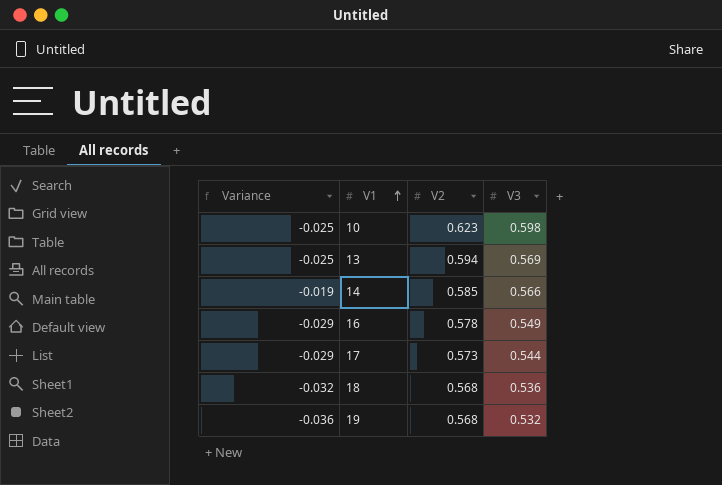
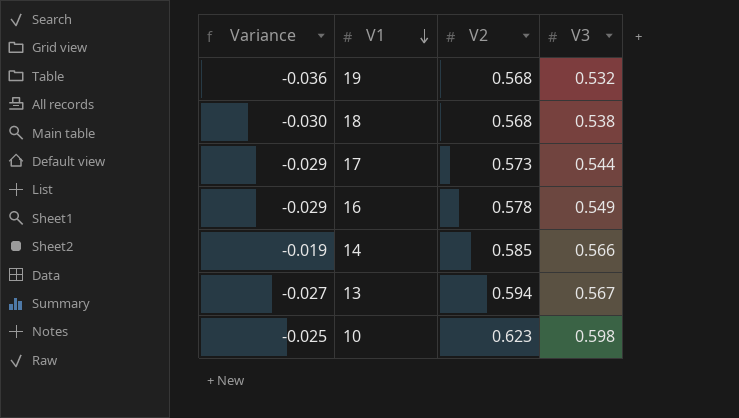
row order: V1 ascending -> V1 descending
18 | Variance: -0.032 -> -0.030
18 | V3: 0.536 -> 0.538
13 | Variance: -0.025 -> -0.027
13 | V3: 0.569 -> 0.567

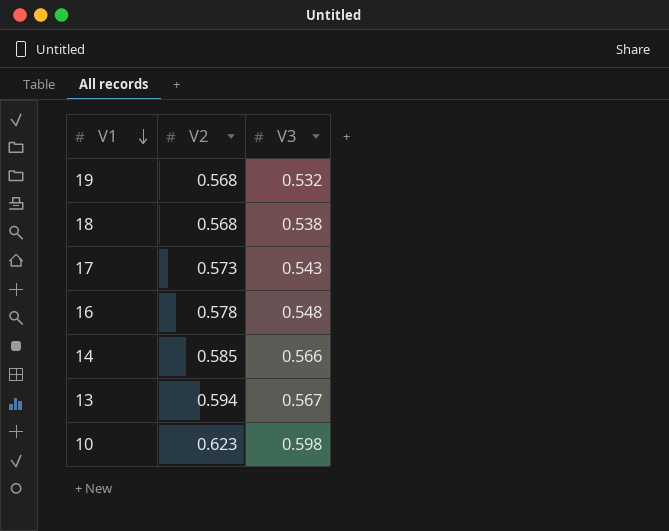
column Variance | formula: [V3] - [V2] -> none
17 | V3: 0.544 -> 0.543
16 | V3: 0.549 -> 0.548

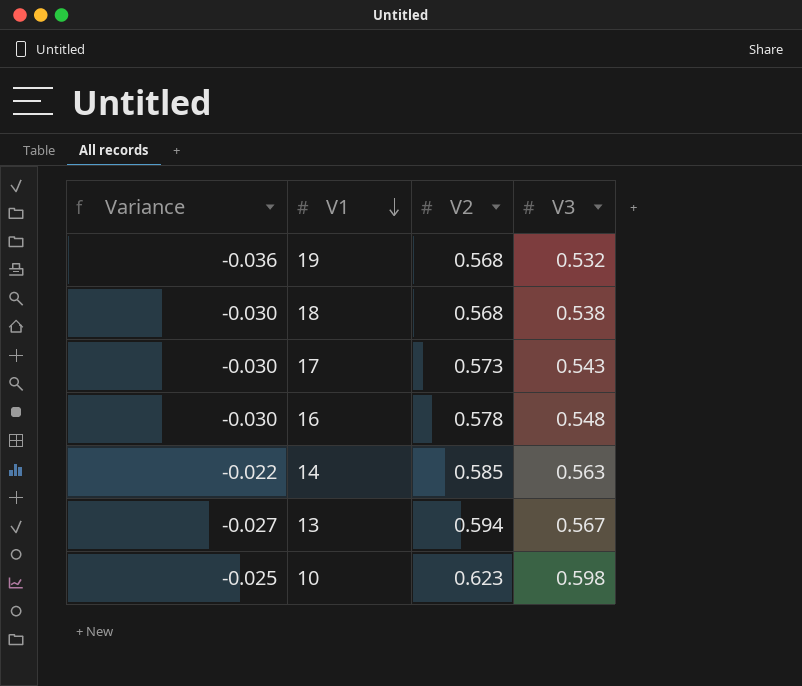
column Variance | formula: none -> [V3] - [V2]
14 | V3: 0.566 -> 0.563

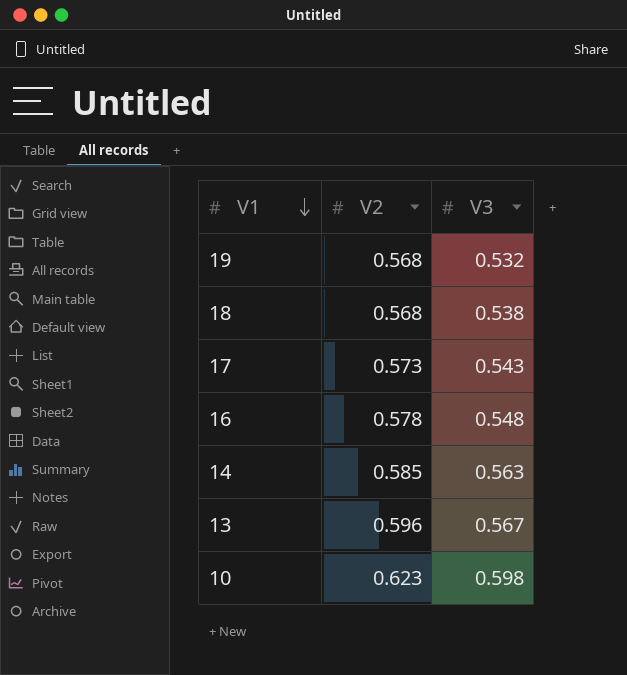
column Variance | formula: [V3] - [V2] -> none
13 | V2: 0.594 -> 0.596

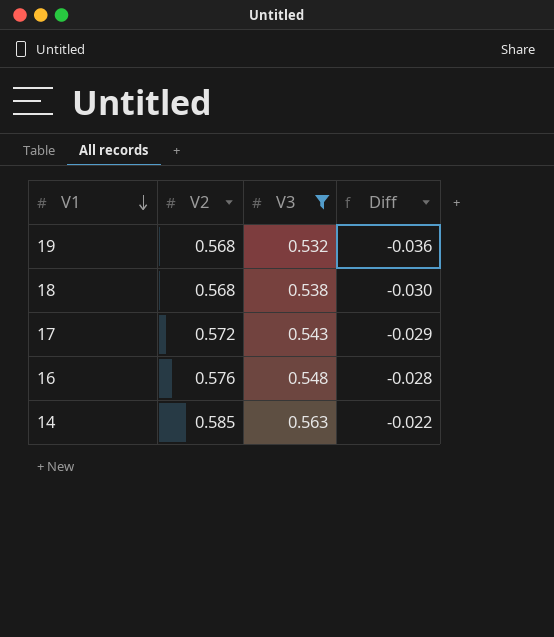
filter: none -> V3 <= 0.563
column Diff | formula: none -> [V3] - [V2]
17 | V2: 0.573 -> 0.572
16 | V2: 0.578 -> 0.576

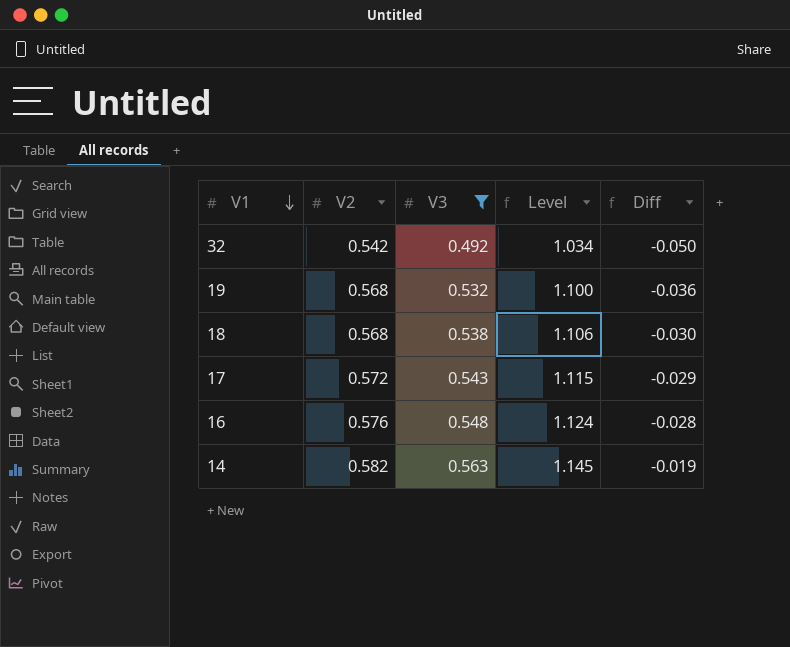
column Level | formula: none -> [V2] + [V3]
row 32: none -> 0.542 | 0.492 | 1.034 | -0.050
14 | V2: 0.585 -> 0.582
14 | Diff: -0.022 -> -0.019

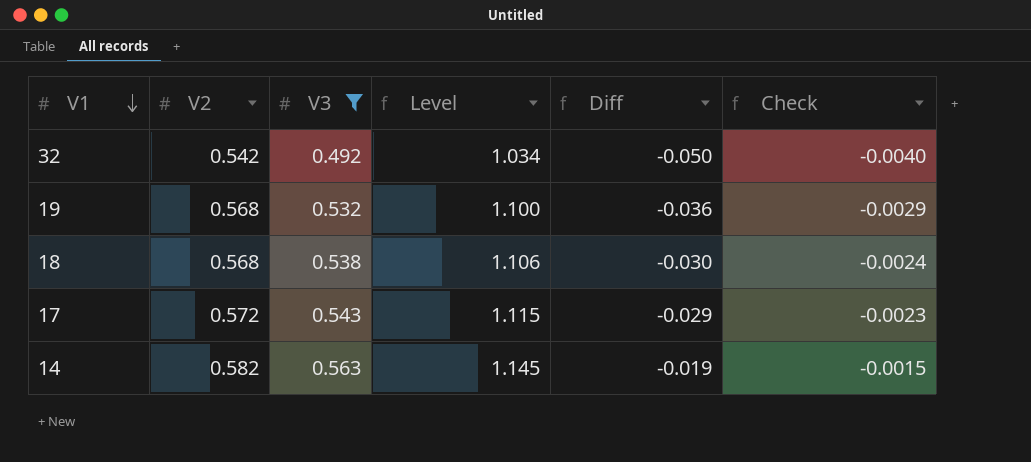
column Check | formula: none -> [Diff] * 0.08
row 16: 0.576 | 0.548 | 1.124 | -0.028 -> none

